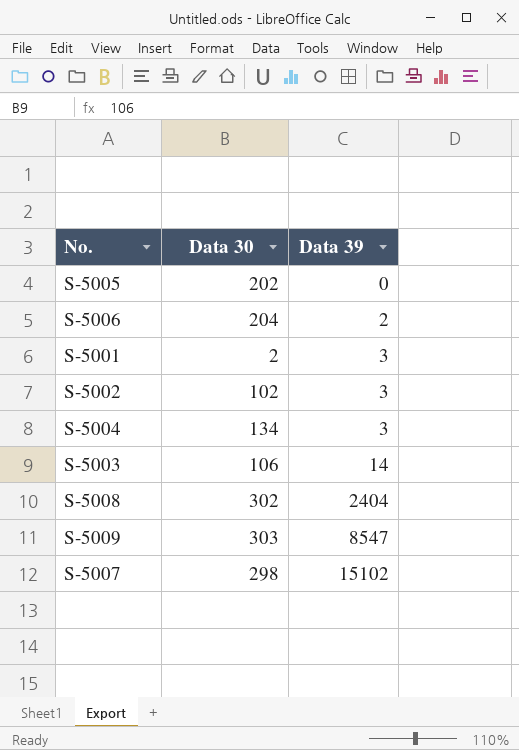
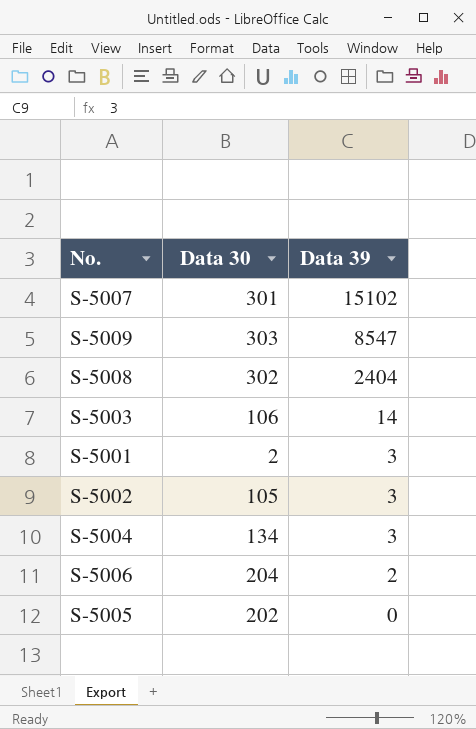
row order: Data 39 ascending -> Data 39 descending
S-5007 | Data 30: 298 -> 301
S-5002 | Data 30: 102 -> 105

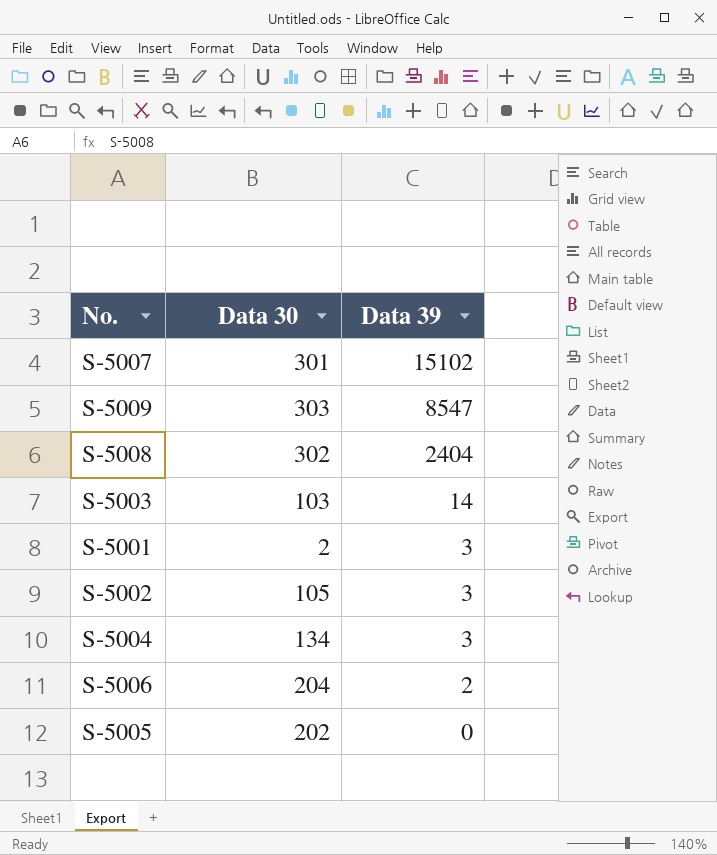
S-5003 | Data 30: 106 -> 103

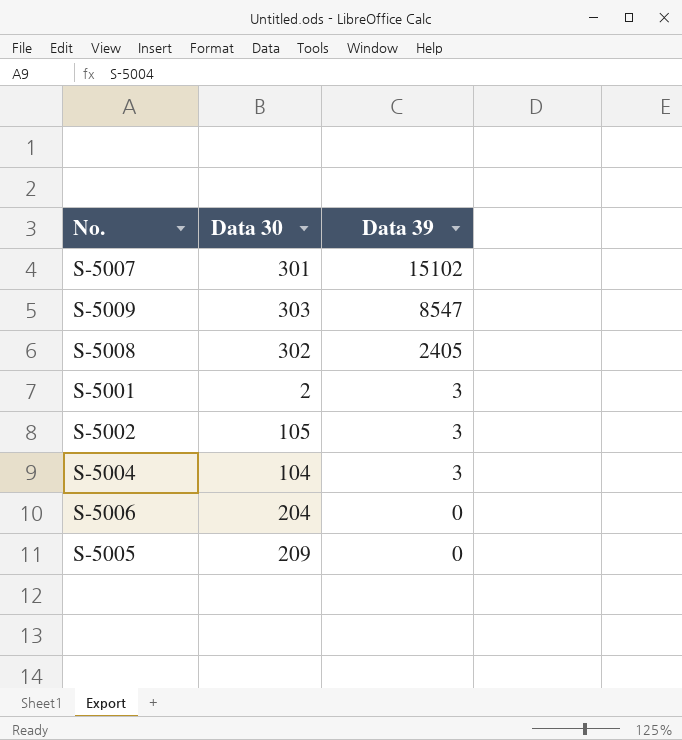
row S-5003: 103 | 14 -> none
S-5008 | Data 39: 2404 -> 2405
S-5004 | Data 30: 134 -> 104
S-5006 | Data 39: 2 -> 0
S-5005 | Data 30: 202 -> 209

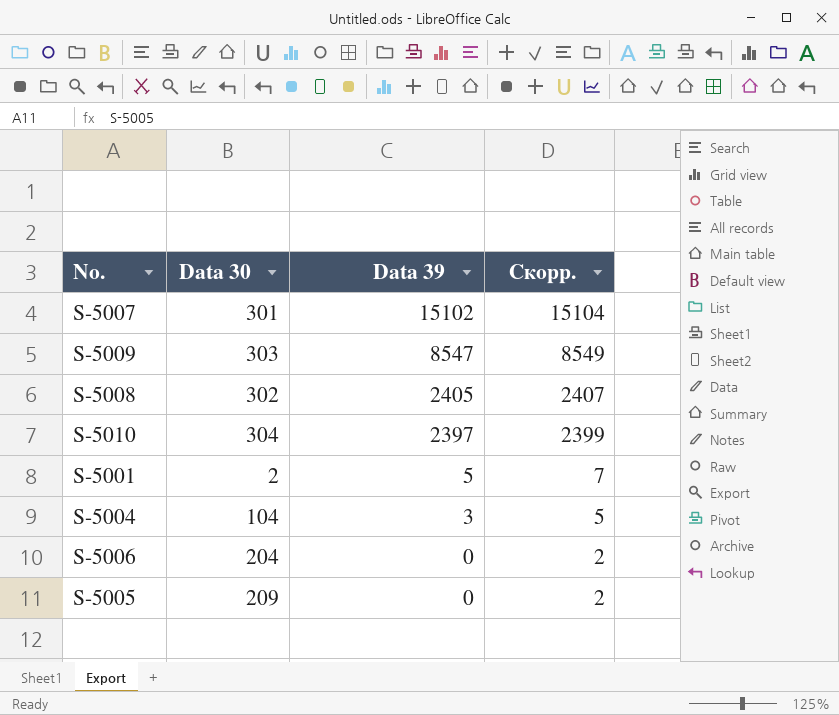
column Скорр. | formula: none -> [Data 39] + 2
row S-5002: 105 | 3 -> none
row S-5010: none -> 304 | 2397 | 2399
S-5001 | Data 39: 3 -> 5

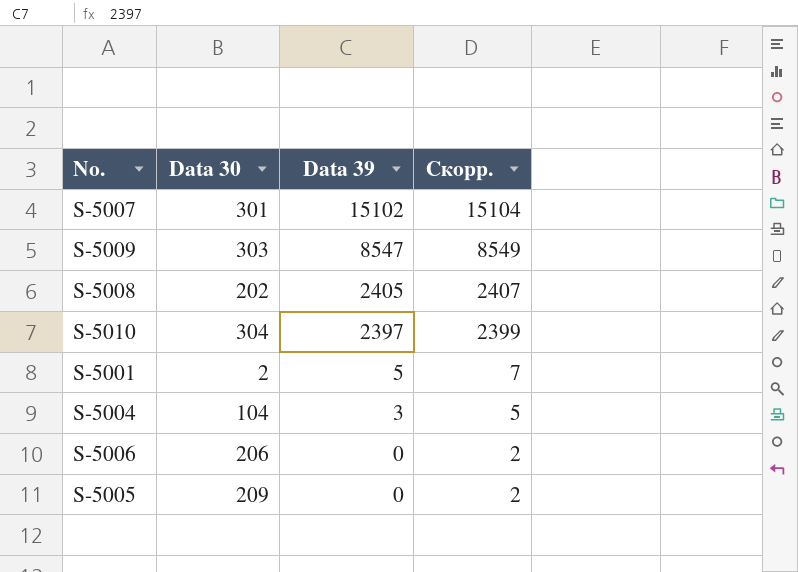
S-5008 | Data 30: 302 -> 202
S-5006 | Data 30: 204 -> 206

